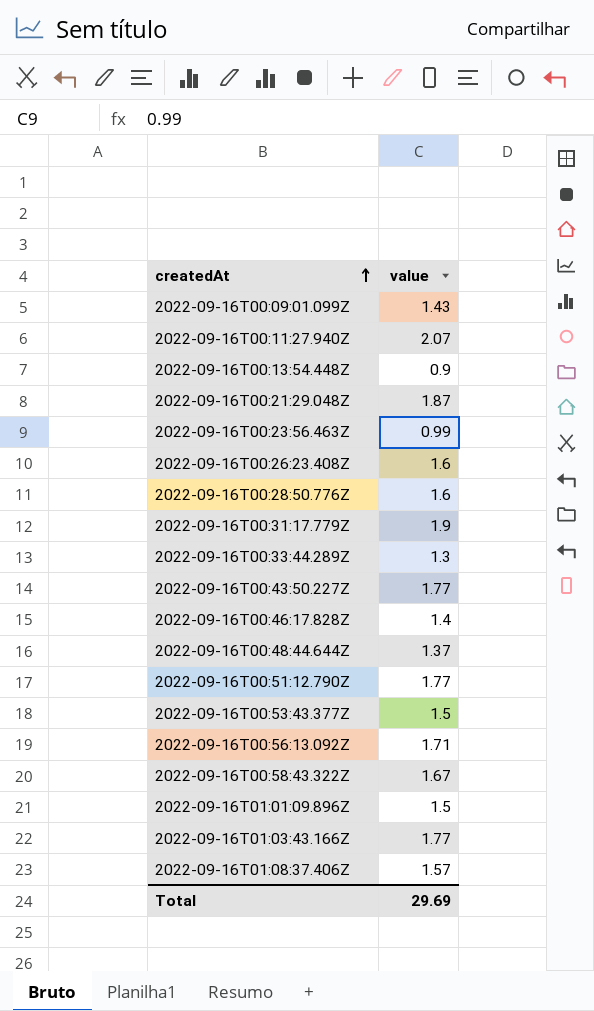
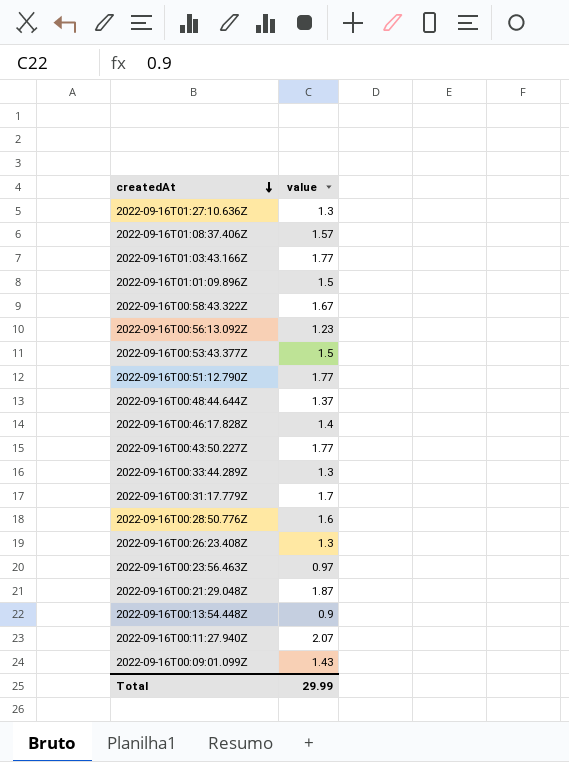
row order: createdAt ascending -> createdAt descending
row 2022-09-16T01:27:10.636Z: none -> 1.3
2022-09-16T00:56:13.092Z | value: 1.71 -> 1.23
2022-09-16T00:31:17.779Z | value: 1.9 -> 1.7
2022-09-16T00:26:23.408Z | value: 1.6 -> 1.3
2022-09-16T00:23:56.463Z | value: 0.99 -> 0.97
Total | value: 29.69 -> 29.99

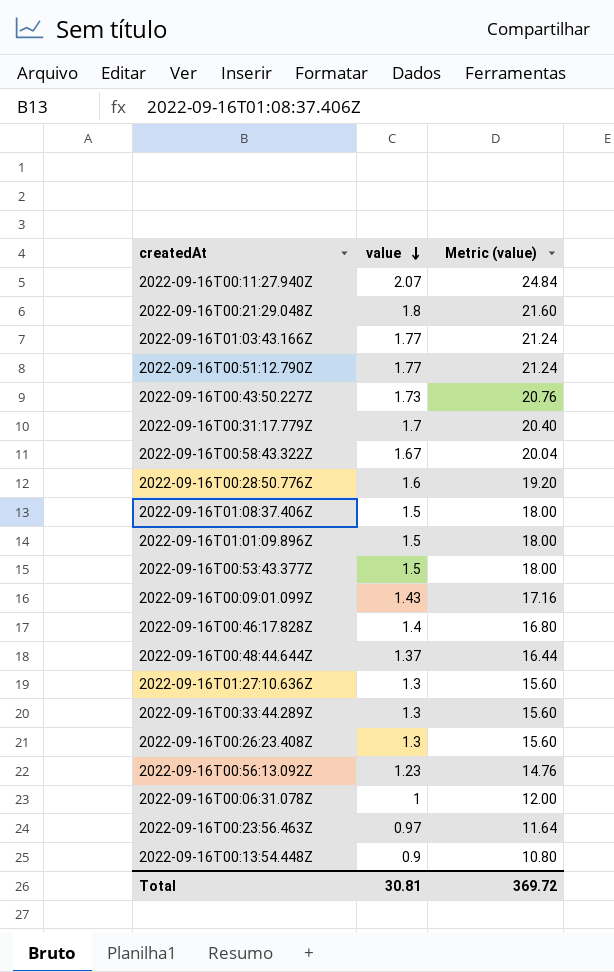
row order: createdAt descending -> value descending
column Metric (value) | formula: none -> [value] * 12
2022-09-16T00:21:29.048Z | value: 1.87 -> 1.8
2022-09-16T00:43:50.227Z | value: 1.77 -> 1.73
2022-09-16T01:08:37.406Z | value: 1.57 -> 1.5
row 2022-09-16T00:06:31.078Z: none -> 1 | 12.00
Total | value: 29.99 -> 30.81

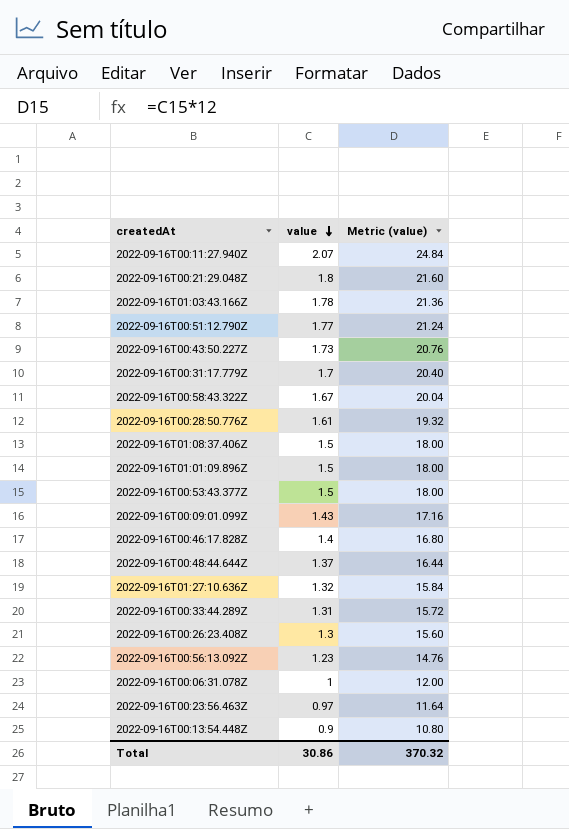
2022-09-16T01:03:43.166Z | value: 1.77 -> 1.78
2022-09-16T01:03:43.166Z | Metric (value): 21.24 -> 21.36
2022-09-16T00:28:50.776Z | value: 1.6 -> 1.61
2022-09-16T00:28:50.776Z | Metric (value): 19.20 -> 19.32
2022-09-16T01:27:10.636Z | value: 1.3 -> 1.32
2022-09-16T01:27:10.636Z | Metric (value): 15.60 -> 15.84
2022-09-16T00:33:44.289Z | value: 1.3 -> 1.31
2022-09-16T00:33:44.289Z | Metric (value): 15.60 -> 15.72
Total | value: 30.81 -> 30.86
Total | Metric (value): 369.72 -> 370.32

